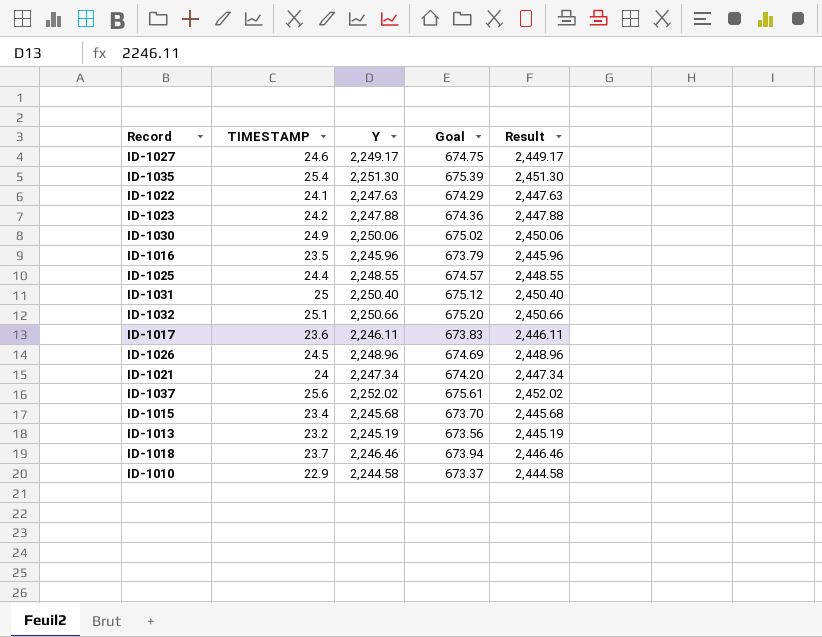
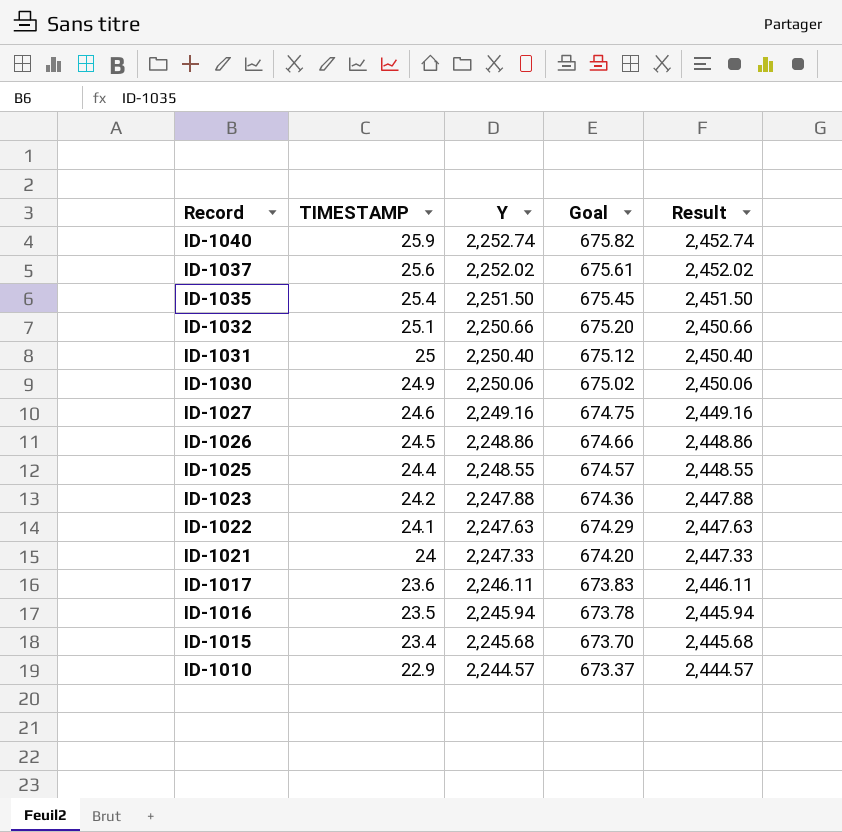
row order: none -> Record descending
row ID-1013: 23.2 | 2,245.19 | 673.56 | 2,445.19 -> none
row ID-1018: 23.7 | 2,246.46 | 673.94 | 2,446.46 -> none
row ID-1040: none -> 25.9 | 2,252.74 | 675.82 | 2,452.74
ID-1035 | Y: 2,251.30 -> 2,251.50
ID-1035 | Goal: 675.39 -> 675.45
ID-1035 | Result: 2,451.30 -> 2,451.50
ID-1027 | Y: 2,249.17 -> 2,249.16
ID-1027 | Result: 2,449.17 -> 2,449.16
ID-1026 | Y: 2,248.96 -> 2,248.86
ID-1026 | Goal: 674.69 -> 674.66
ID-1026 | Result: 2,448.96 -> 2,448.86
ID-1021 | Y: 2,247.34 -> 2,247.33
ID-1021 | Result: 2,447.34 -> 2,447.33
ID-1016 | Y: 2,245.96 -> 2,245.94
ID-1016 | Goal: 673.79 -> 673.78
ID-1016 | Result: 2,445.96 -> 2,445.94
ID-1010 | Y: 2,244.58 -> 2,244.57
ID-1010 | Result: 2,444.58 -> 2,444.57

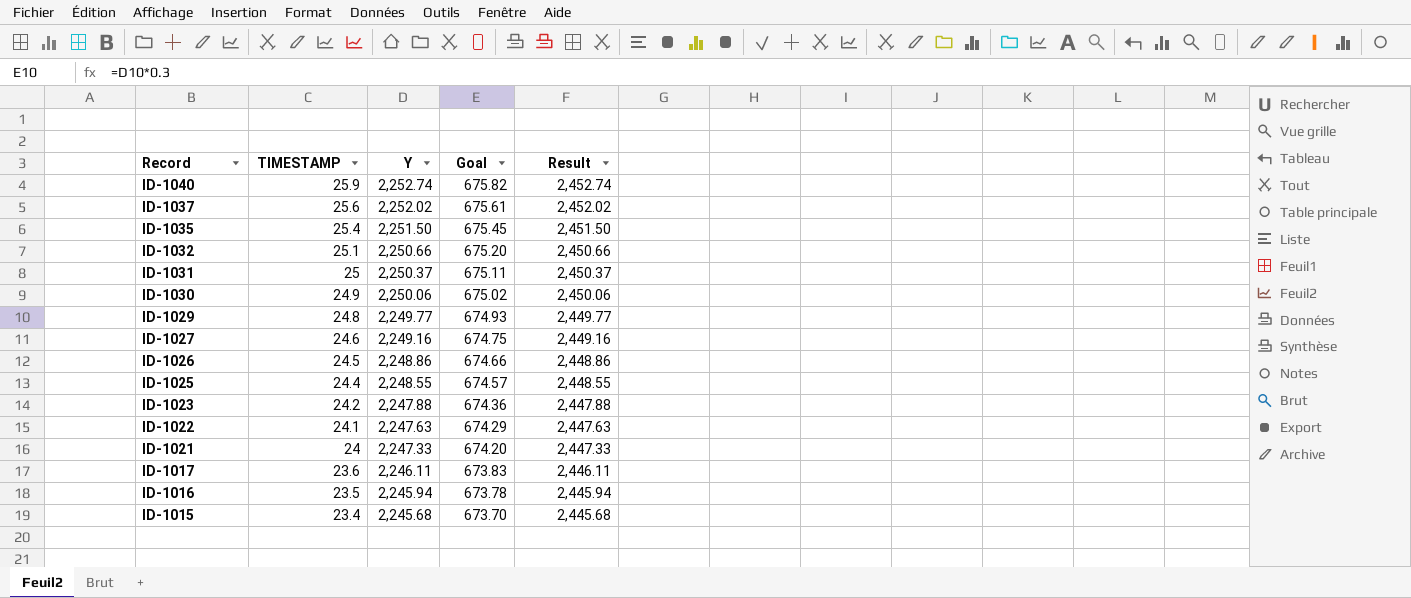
row ID-1010: 22.9 | 2,244.57 | 673.37 | 2,444.57 -> none
ID-1031 | Y: 2,250.40 -> 2,250.37
ID-1031 | Goal: 675.12 -> 675.11
ID-1031 | Result: 2,450.40 -> 2,450.37
row ID-1029: none -> 24.8 | 2,249.77 | 674.93 | 2,449.77

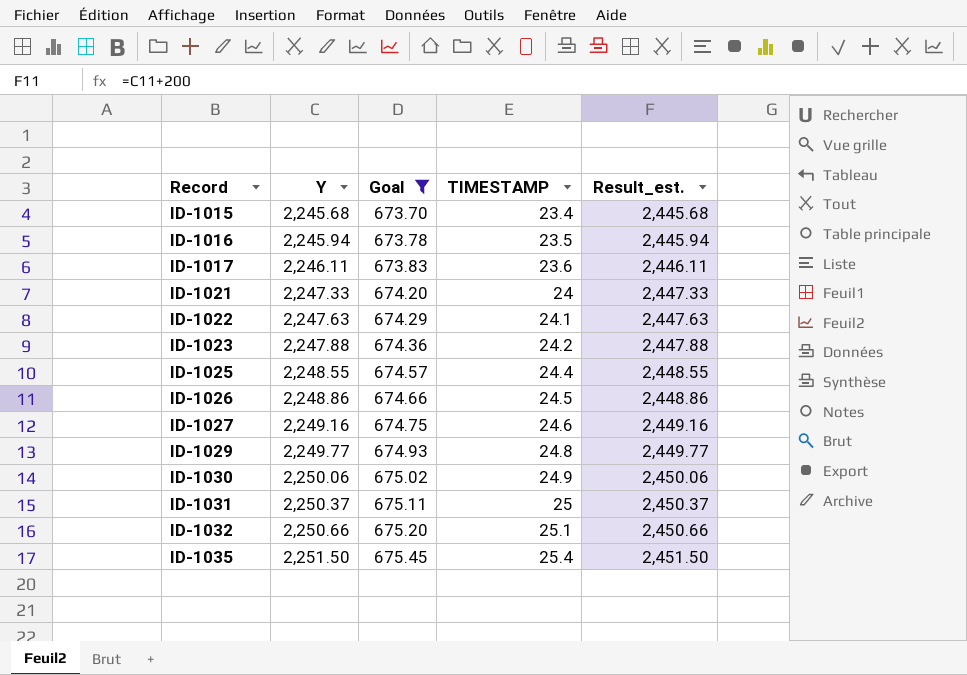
filter: none -> Goal <= 675.45
row order: Record descending -> Record ascending
column TIMESTAMP | position: 2 -> 4
column name: Result -> Result_est.

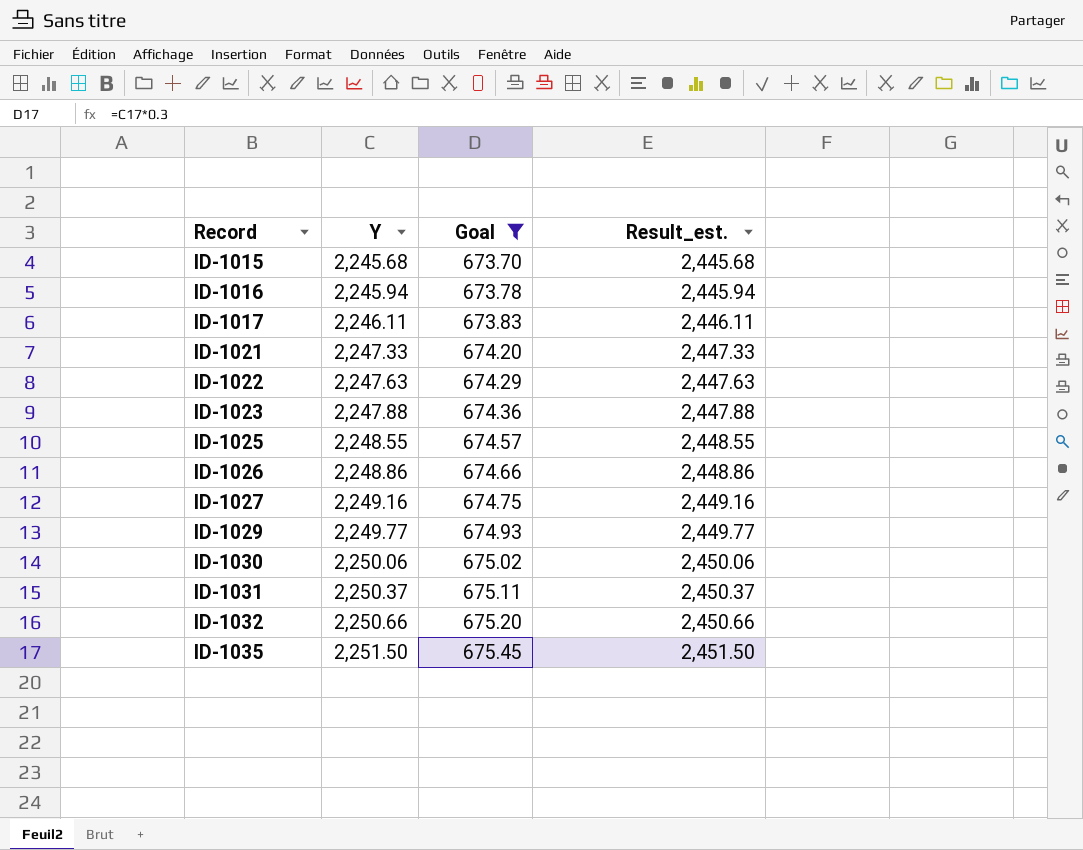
column TIMESTAMP | position: 4 -> none

